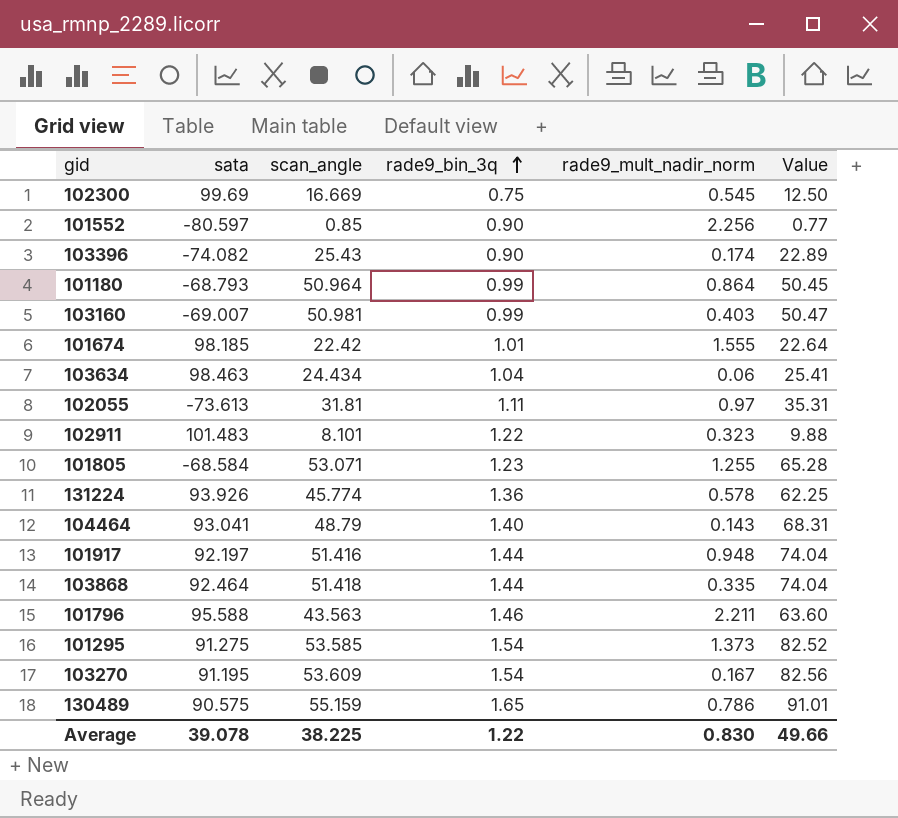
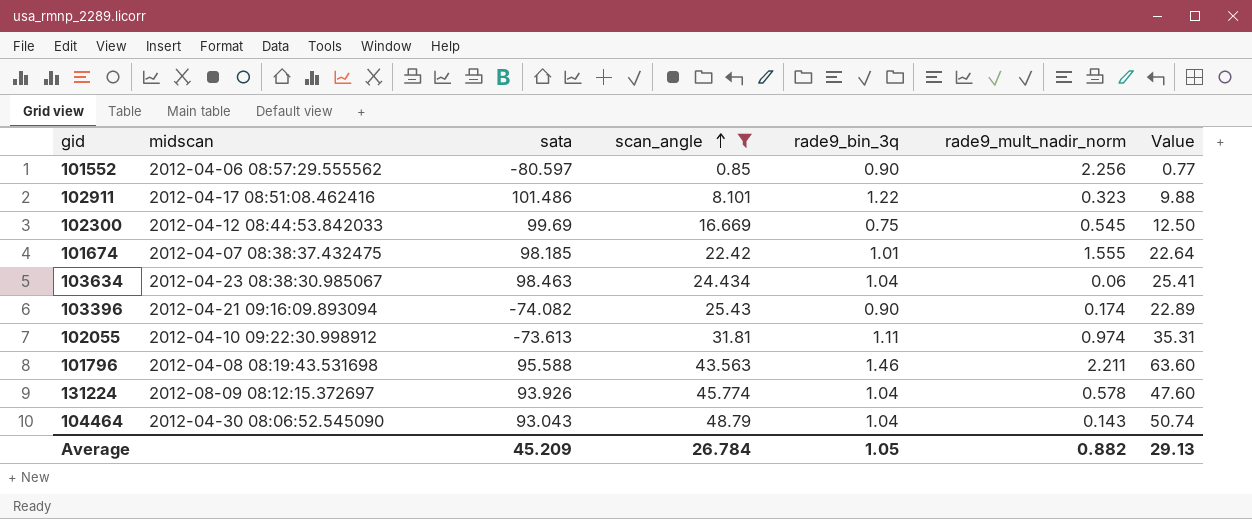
filter: none -> scan_angle <= 48.79
row order: rade9_bin_3q ascending -> scan_angle ascending
column midscan | position: none -> 2
102911 | sata: 101.483 -> 101.486
102055 | rade9_mult_nadir_norm: 0.97 -> 0.974
131224 | rade9_bin_3q: 1.36 -> 1.04
131224 | Value: 62.25 -> 47.60
104464 | sata: 93.041 -> 93.043
104464 | rade9_bin_3q: 1.40 -> 1.04
104464 | Value: 68.31 -> 50.74
Average | sata: 39.078 -> 45.209
Average | scan_angle: 38.225 -> 26.784
Average | rade9_bin_3q: 1.22 -> 1.05
Average | rade9_mult_nadir_norm: 0.830 -> 0.882
Average | Value: 49.66 -> 29.13

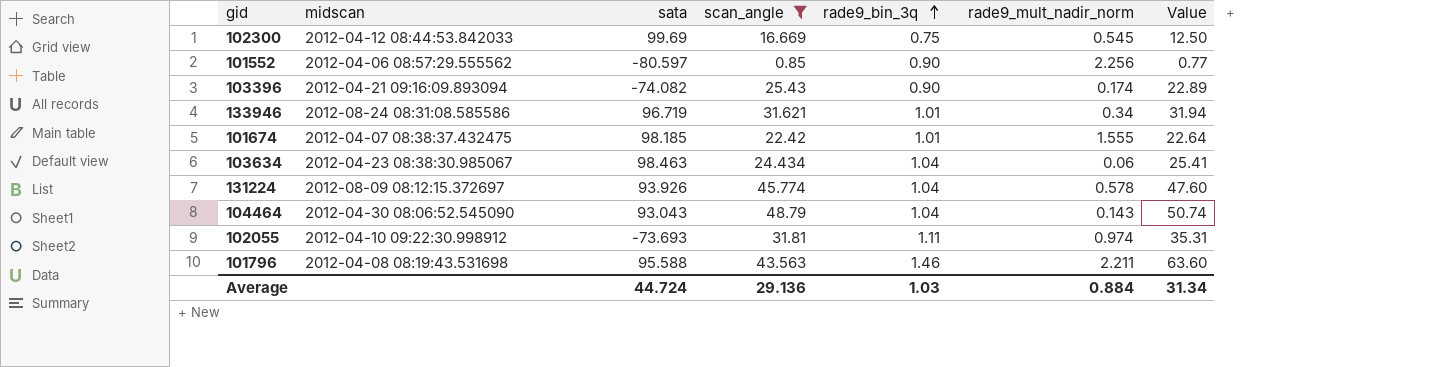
row order: scan_angle ascending -> rade9_bin_3q ascending
row 102911: 2012-04-17 08:51:08.462416 | 101.486 | 8.101 | 1.22 | 0.323 | 9.88 -> none
row 133946: none -> 2012-08-24 08:31:08.585586 | 96.719 | 31.621 | 1.01 | 0.34 | 31.94
102055 | sata: -73.613 -> -73.693
Average | sata: 45.209 -> 44.724
Average | scan_angle: 26.784 -> 29.136
Average | rade9_bin_3q: 1.05 -> 1.03
Average | rade9_mult_nadir_norm: 0.882 -> 0.884
Average | Value: 29.13 -> 31.34

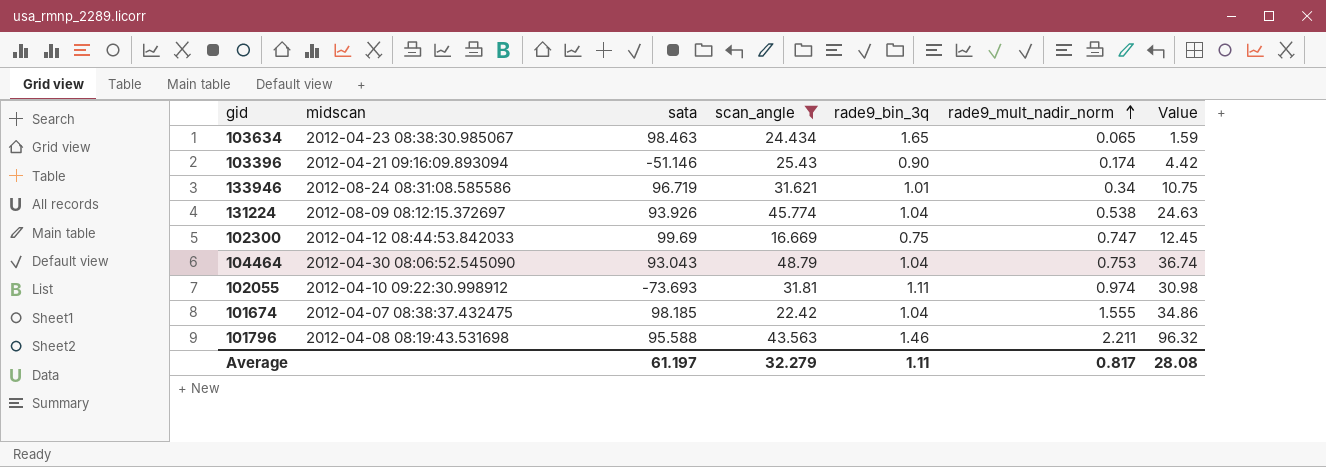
row order: rade9_bin_3q ascending -> rade9_mult_nadir_norm ascending
column Value | formula: [scan_angle] * [rade9_bin_3q] -> [scan_angle] * [rade9_mult_nadir_norm]
row 101552: 2012-04-06 08:57:29.555562 | -80.597 | 0.85 | 0.90 | 2.256 | 0.77 -> none
103634 | rade9_bin_3q: 1.04 -> 1.65
103634 | rade9_mult_nadir_norm: 0.06 -> 0.065
103396 | sata: -74.082 -> -51.146
131224 | rade9_mult_nadir_norm: 0.578 -> 0.538
102300 | rade9_mult_nadir_norm: 0.545 -> 0.747
104464 | rade9_mult_nadir_norm: 0.143 -> 0.753
101674 | rade9_bin_3q: 1.01 -> 1.04
Average | sata: 44.724 -> 61.197
Average | scan_angle: 29.136 -> 32.279
Average | rade9_bin_3q: 1.03 -> 1.11
Average | rade9_mult_nadir_norm: 0.884 -> 0.817
Average | Value: 31.34 -> 28.08

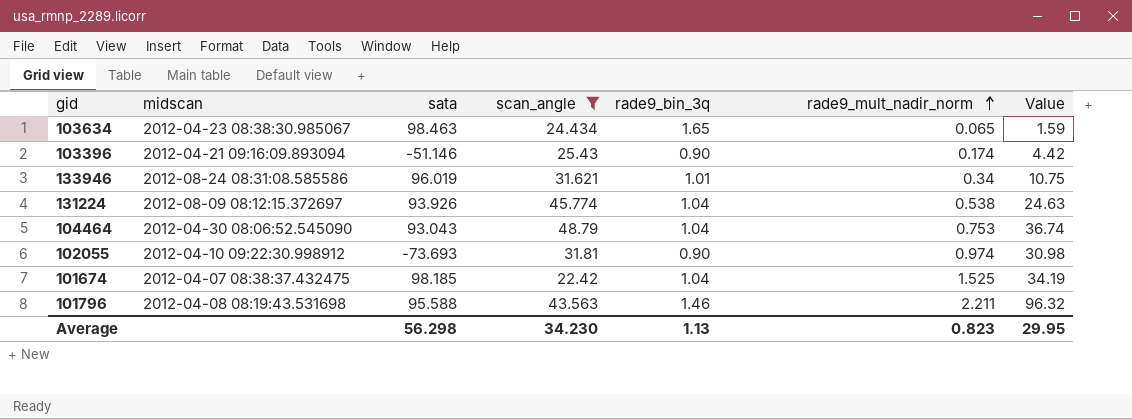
row 102300: 2012-04-12 08:44:53.842033 | 99.69 | 16.669 | 0.75 | 0.747 | 12.45 -> none
133946 | sata: 96.719 -> 96.019
102055 | rade9_bin_3q: 1.11 -> 0.90
101674 | rade9_mult_nadir_norm: 1.555 -> 1.525
101674 | Value: 34.86 -> 34.19
Average | sata: 61.197 -> 56.298
Average | scan_angle: 32.279 -> 34.230
Average | rade9_bin_3q: 1.11 -> 1.13
Average | rade9_mult_nadir_norm: 0.817 -> 0.823
Average | Value: 28.08 -> 29.95

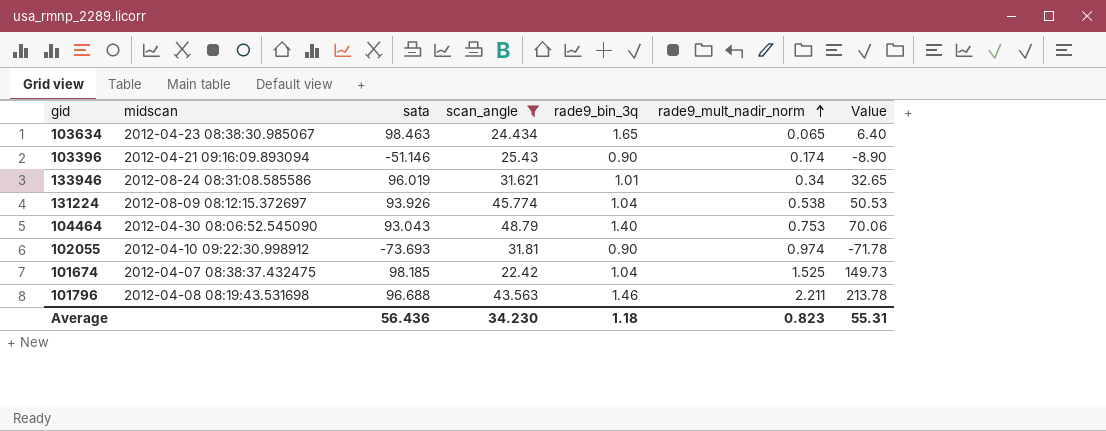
column Value | formula: [scan_angle] * [rade9_mult_nadir_norm] -> [sata] * [rade9_mult_nadir_norm]
104464 | rade9_bin_3q: 1.04 -> 1.40
101796 | sata: 95.588 -> 96.688
Average | sata: 56.298 -> 56.436
Average | rade9_bin_3q: 1.13 -> 1.18
Average | Value: 29.95 -> 55.31

